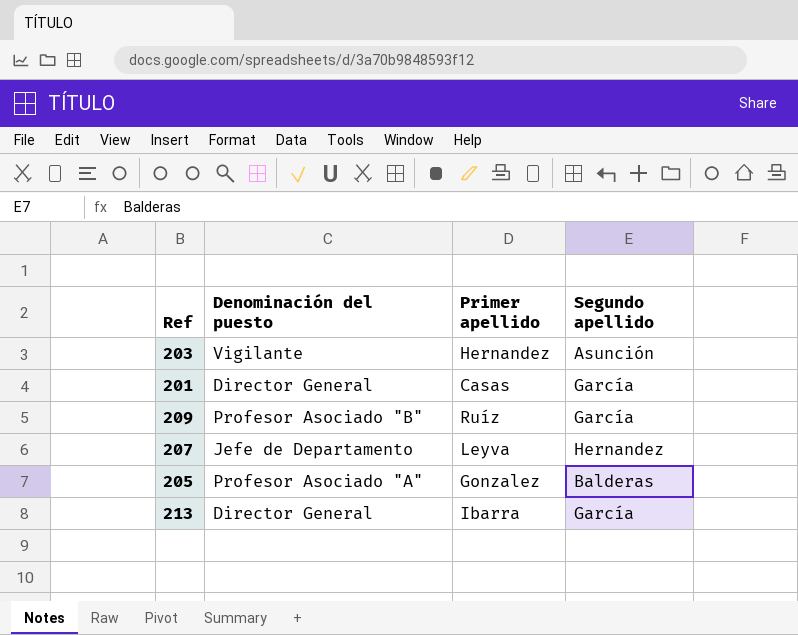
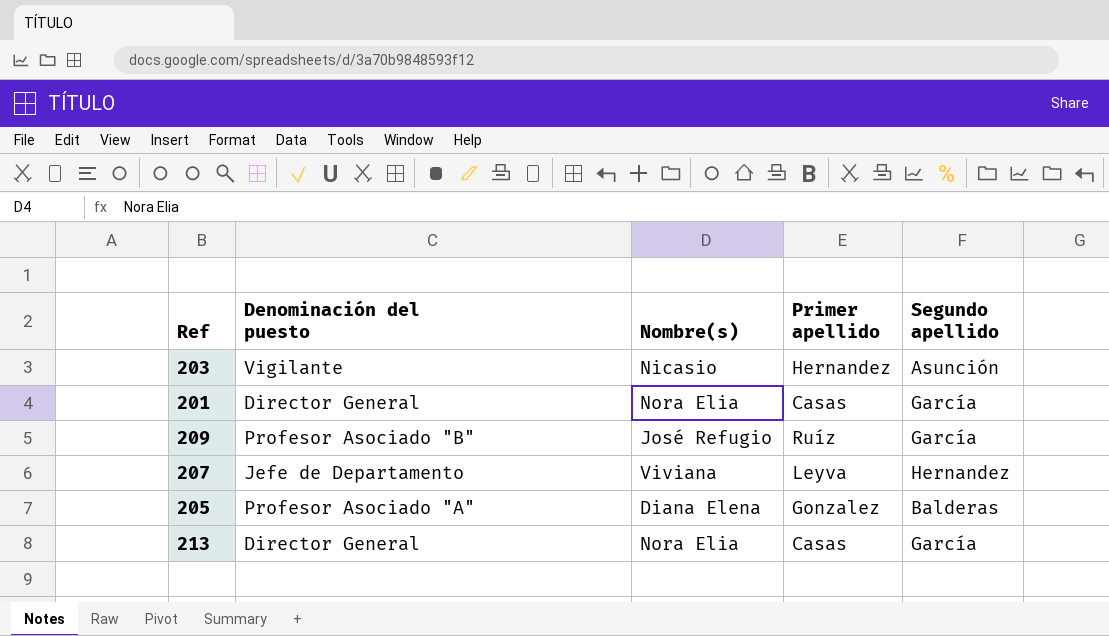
column Nombre(s) | position: none -> 3
213 | Primer apellido: Ibarra -> Casas

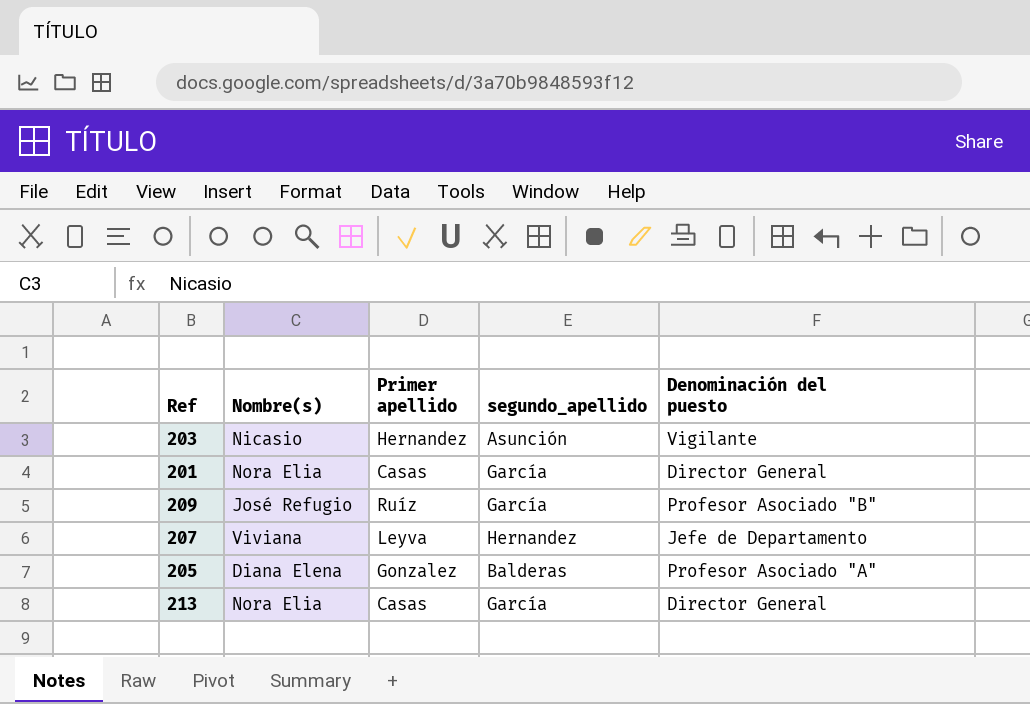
column name: Segundo apellido -> segundo_apellido
column Denominación del puesto | position: 2 -> 5

